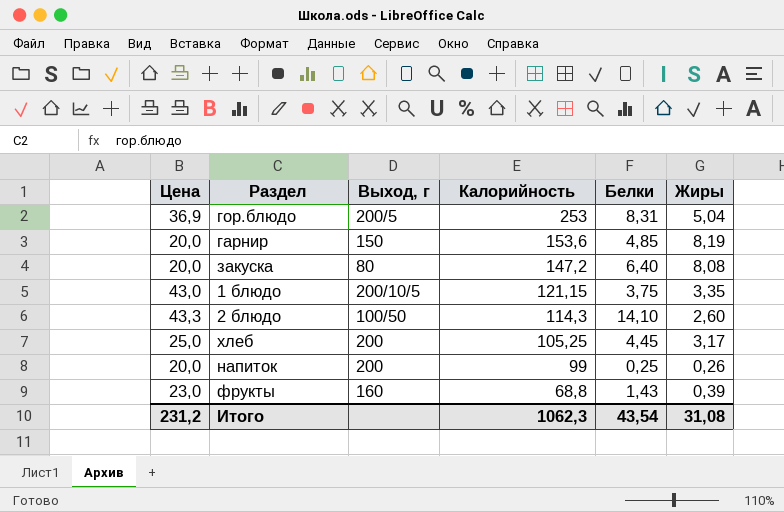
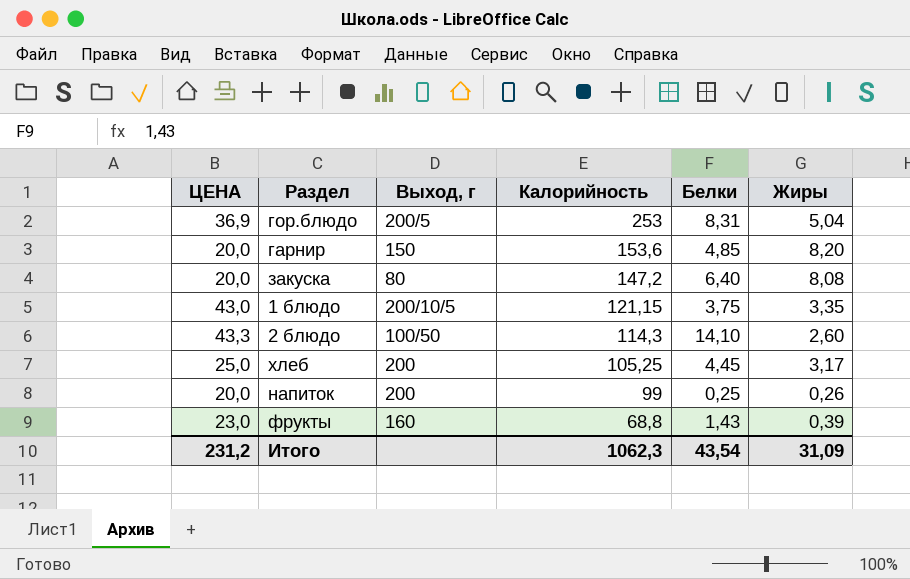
column name: Цена -> ЦЕНА
гарнир | Жиры: 8,19 -> 8,20
Итого | Жиры: 31,08 -> 31,09

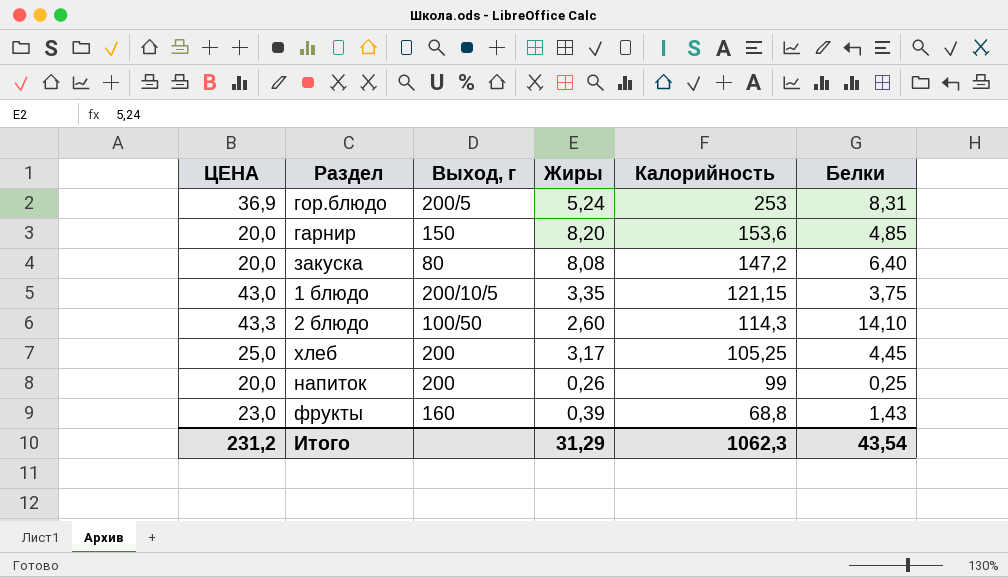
column Жиры | position: 6 -> 4
гор.блюдо | Жиры: 5,04 -> 5,24
Итого | Жиры: 31,09 -> 31,29

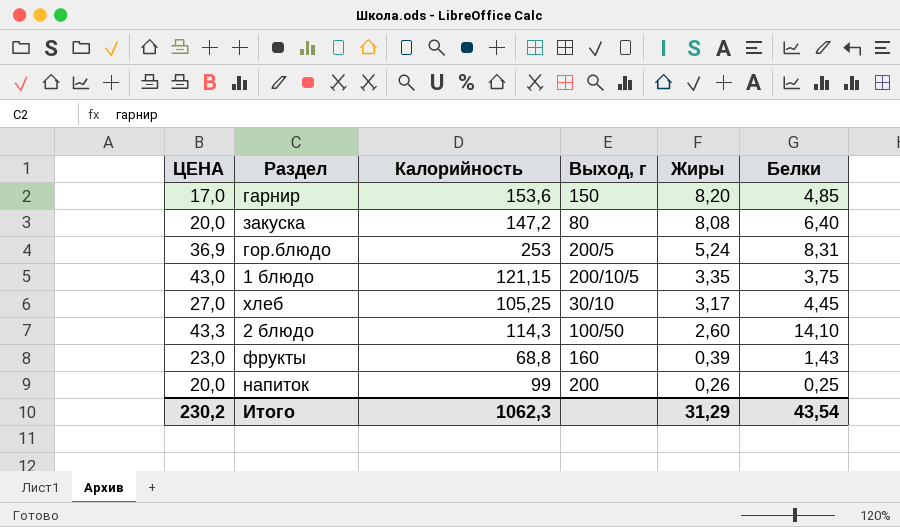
row order: Калорийность descending -> Жиры descending
column Калорийность | position: 5 -> 3
гарнир | ЦЕНА: 20,0 -> 17,0
хлеб | ЦЕНА: 25,0 -> 27,0
хлеб | Выход, г: 200 -> 30/10
Итого | ЦЕНА: 231,2 -> 230,2

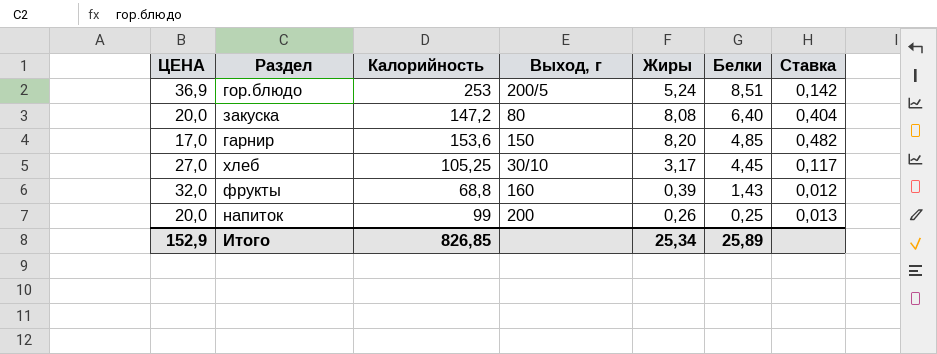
row order: Жиры descending -> Белки descending
column Ставка | formula: none -> [Жиры] / [ЦЕНА]
row 1 блюдо: 43,0 | 121,15 | 200/10/5 | 3,35 | 3,75 -> none
row 2 блюдо: 43,3 | 114,3 | 100/50 | 2,60 | 14,10 -> none
гор.блюдо | Белки: 8,31 -> 8,51
фрукты | ЦЕНА: 23,0 -> 32,0
Итого | ЦЕНА: 230,2 -> 152,9
Итого | Калорийность: 1062,3 -> 826,85
Итого | Жиры: 31,29 -> 25,34
Итого | Белки: 43,54 -> 25,89

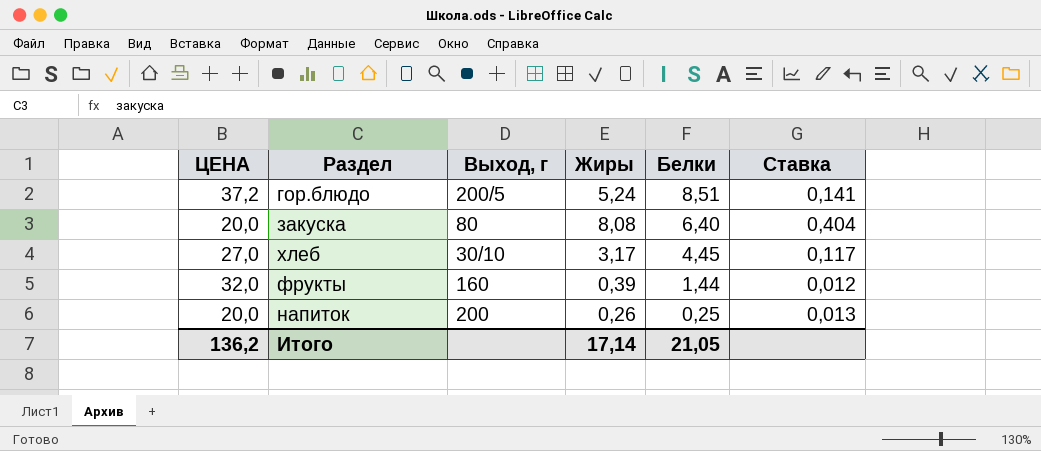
column Калорийность | position: 3 -> none
row гарнир: 17,0 | 153,6 | 150 | 8,20 | 4,85 | 0,482 -> none
гор.блюдо | ЦЕНА: 36,9 -> 37,2
гор.блюдо | Ставка: 0,142 -> 0,141
фрукты | Белки: 1,43 -> 1,44
Итого | ЦЕНА: 152,9 -> 136,2
Итого | Жиры: 25,34 -> 17,14
Итого | Белки: 25,89 -> 21,05

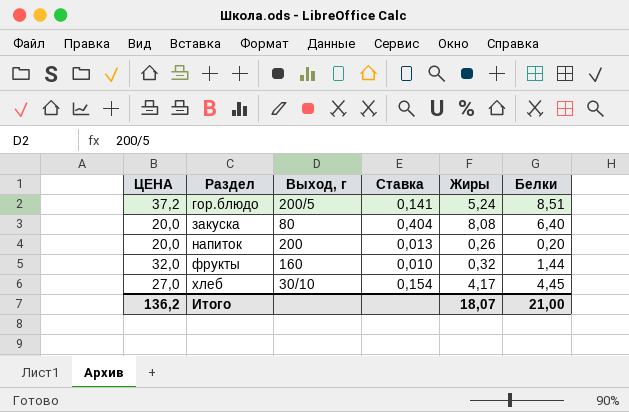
row order: Белки descending -> Раздел ascending
column Ставка | position: 6 -> 4
напиток | Белки: 0,25 -> 0,20
фрукты | Ставка: 0,012 -> 0,010
фрукты | Жиры: 0,39 -> 0,32
хлеб | Ставка: 0,117 -> 0,154
хлеб | Жиры: 3,17 -> 4,17
Итого | Жиры: 17,14 -> 18,07
Итого | Белки: 21,05 -> 21,00

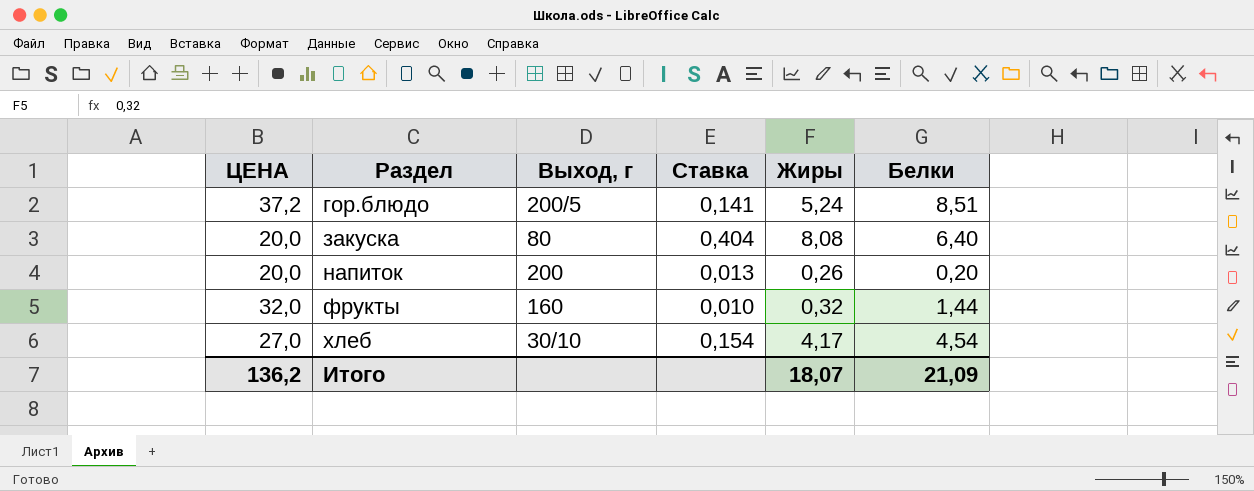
хлеб | Белки: 4,45 -> 4,54
Итого | Белки: 21,00 -> 21,09

